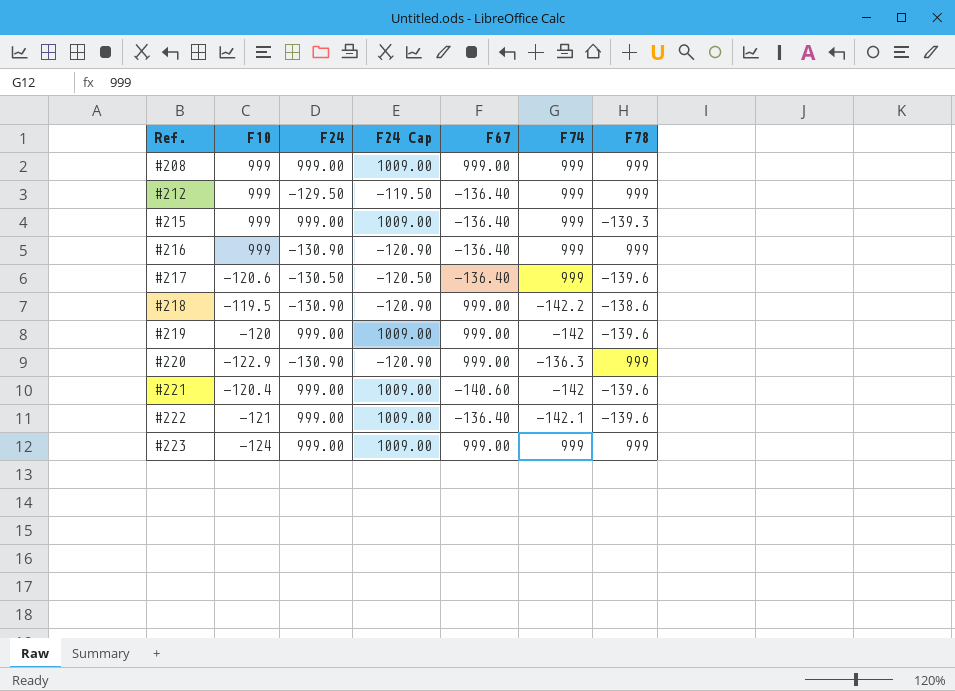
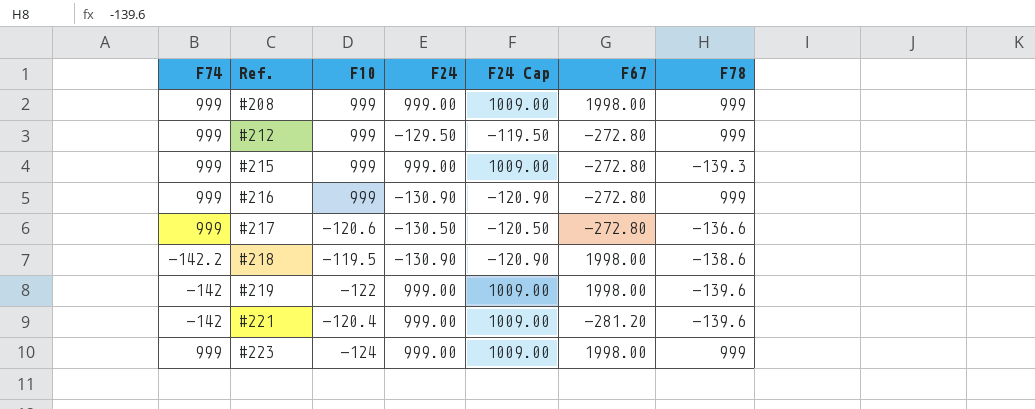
column F74 | position: 6 -> 1
row #220: -122.9 | -130.90 | -120.90 | 999.00 | -136.3 | 999 -> none
row #222: -121 | 999.00 | 1009.00 | -136.40 | -142.1 | -139.6 -> none
#208 | F67: 999.00 -> 1998.00
#212 | F67: -136.40 -> -272.80
#215 | F67: -136.40 -> -272.80
#216 | F67: -136.40 -> -272.80
#217 | F67: -136.40 -> -272.80
#217 | F78: -139.6 -> -136.6
#218 | F67: 999.00 -> 1998.00
#219 | F10: -120 -> -122
#219 | F67: 999.00 -> 1998.00
#221 | F67: -140.60 -> -281.20
#223 | F67: 999.00 -> 1998.00

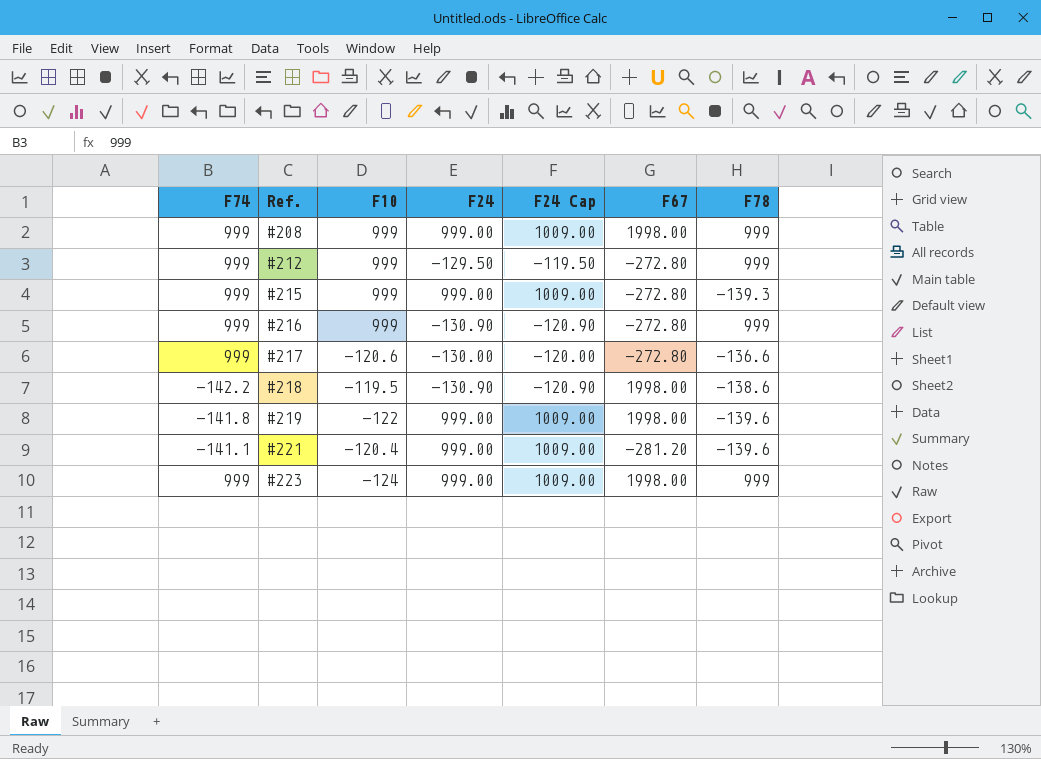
#217 | F24: -130.50 -> -130.00
#217 | F24 Cap: -120.50 -> -120.00
#219 | F74: -142 -> -141.8
#221 | F74: -142 -> -141.1

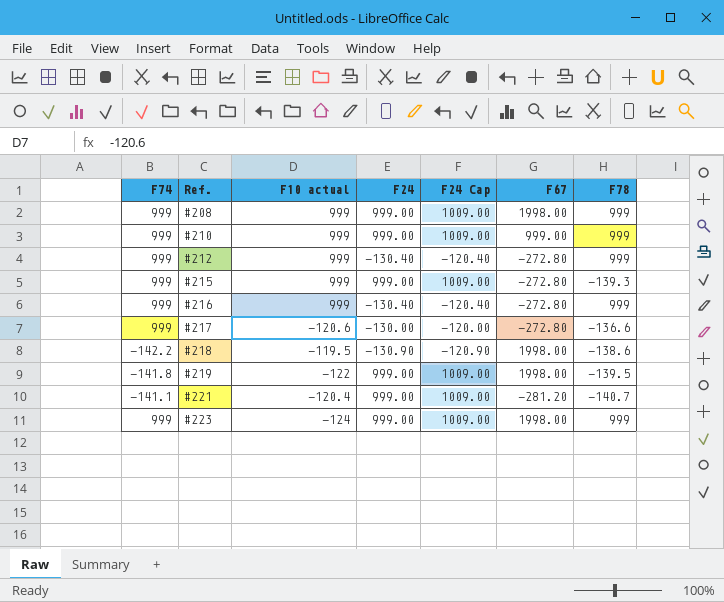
column name: F10 -> F10 actual
row #210: none -> 999 | 999 | 999.00 | 1009.00 | 999.00 | 999
#212 | F24: -129.50 -> -130.40
#212 | F24 Cap: -119.50 -> -120.40
#216 | F24: -130.90 -> -130.40
#216 | F24 Cap: -120.90 -> -120.40
#219 | F78: -139.6 -> -139.5
#221 | F78: -139.6 -> -140.7

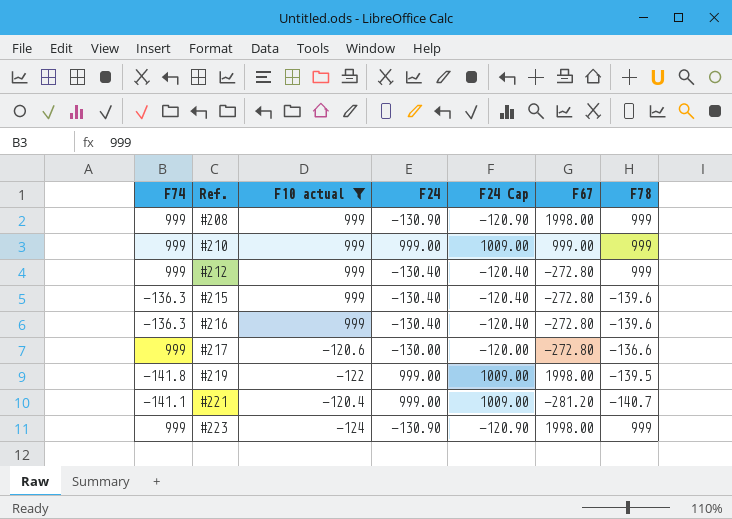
filter: none -> F10 actual != -119.5
#208 | F24: 999.00 -> -130.90
#208 | F24 Cap: 1009.00 -> -120.90
#215 | F74: 999 -> -136.3
#215 | F24: 999.00 -> -130.40
#215 | F24 Cap: 1009.00 -> -120.40
#215 | F78: -139.3 -> -139.6
#216 | F74: 999 -> -136.3
#216 | F78: 999 -> -139.6
#223 | F24: 999.00 -> -130.90
#223 | F24 Cap: 1009.00 -> -120.90

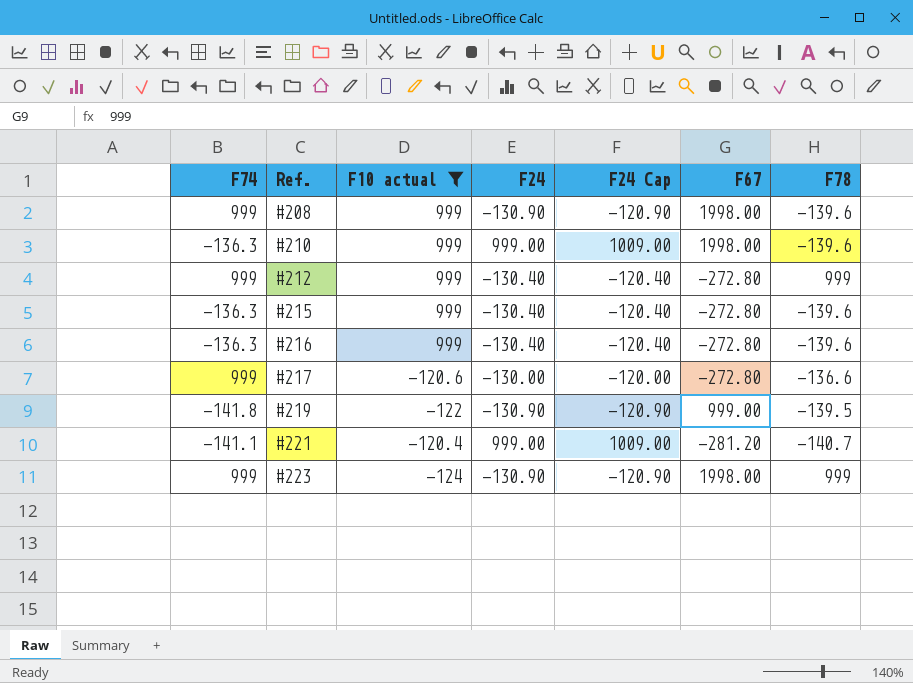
#208 | F78: 999 -> -139.6
#210 | F74: 999 -> -136.3
#210 | F67: 999.00 -> 1998.00
#210 | F78: 999 -> -139.6
#219 | F24: 999.00 -> -130.90
#219 | F24 Cap: 1009.00 -> -120.90
#219 | F67: 1998.00 -> 999.00

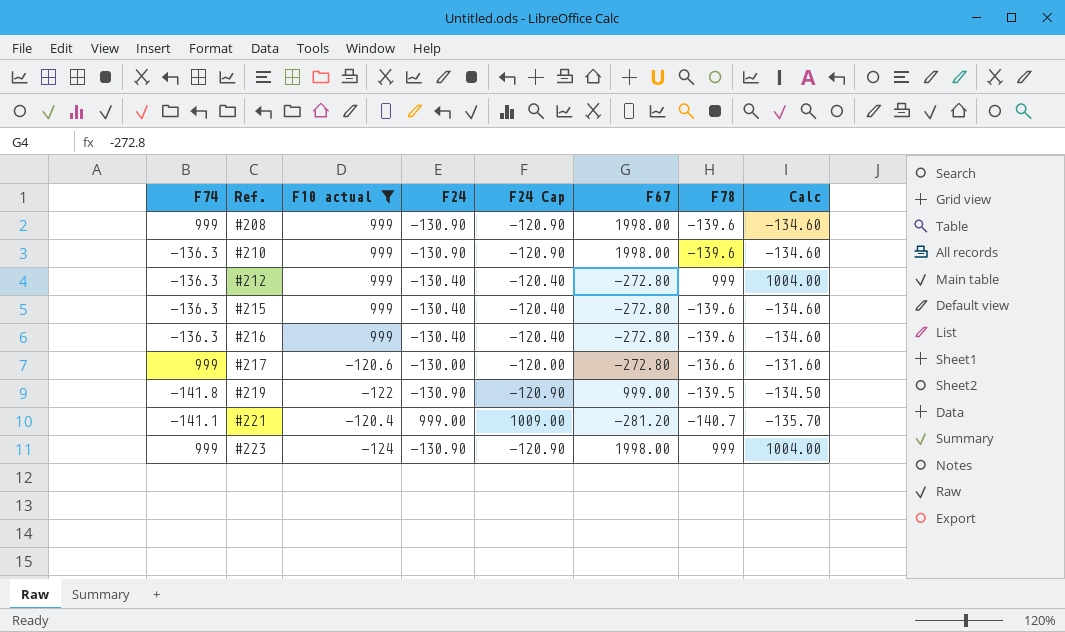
column Calc | formula: none -> [F78] + 5
#210 | F24: 999.00 -> -130.90
#210 | F24 Cap: 1009.00 -> -120.90
#212 | F74: 999 -> -136.3

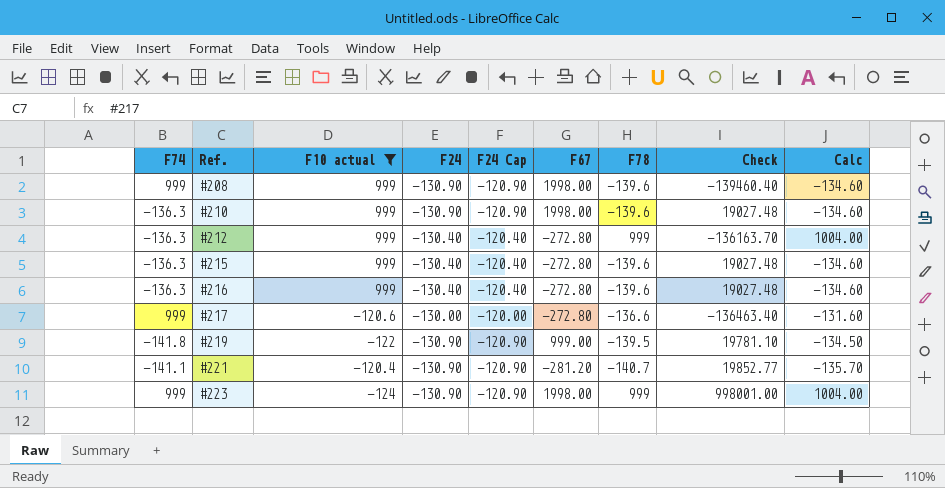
column Check | formula: none -> [F74] * [F78]
#221 | F24: 999.00 -> -130.90
#221 | F24 Cap: 1009.00 -> -120.90

